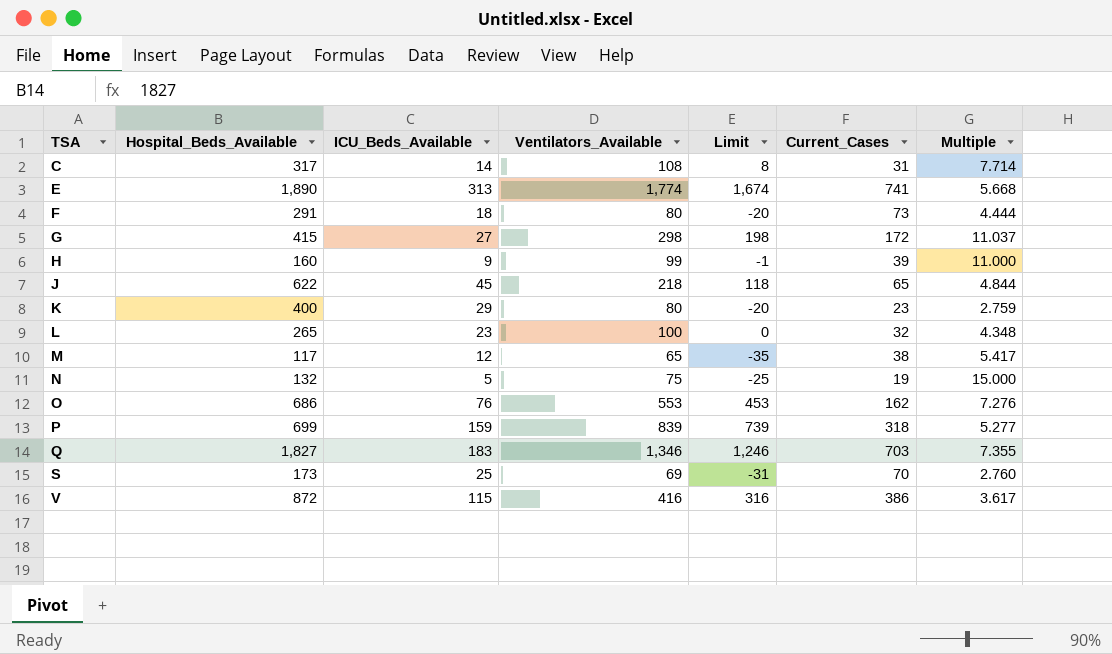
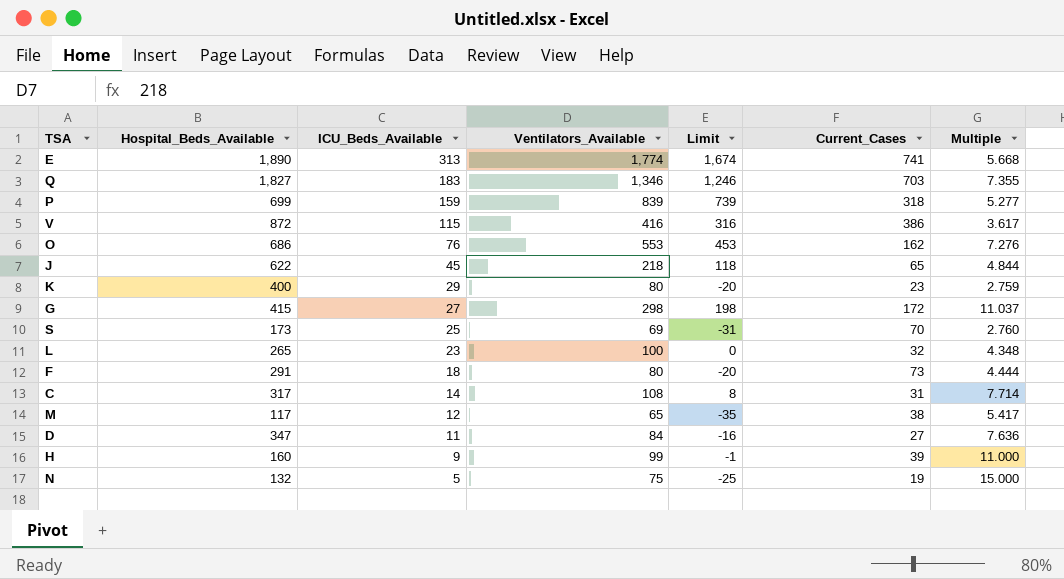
row order: TSA ascending -> ICU_Beds_Available descending
row D: none -> 347 | 11 | 84 | -16 | 27 | 7.636

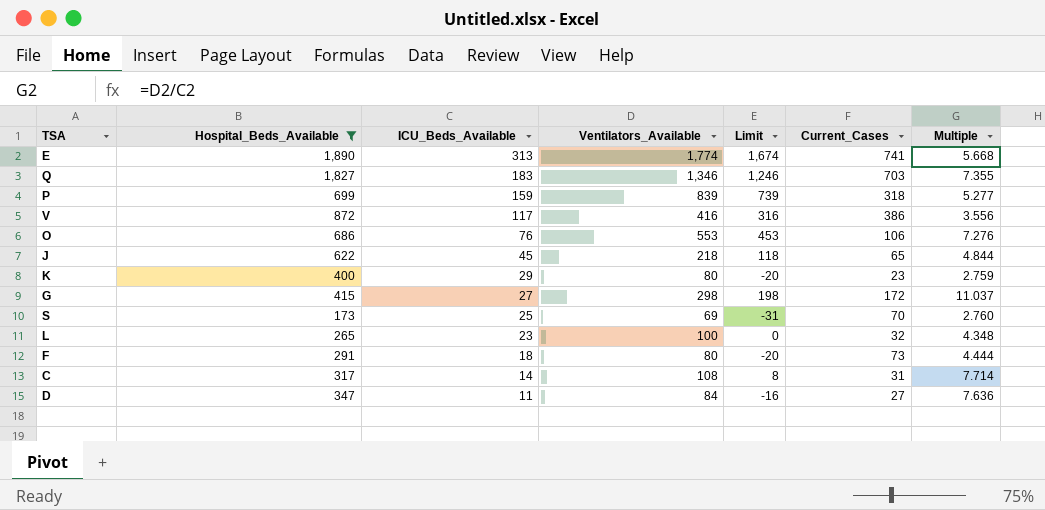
filter: none -> Hospital_Beds_Available >= 173
V | ICU_Beds_Available: 115 -> 117
V | Multiple: 3.617 -> 3.556
O | Current_Cases: 162 -> 106

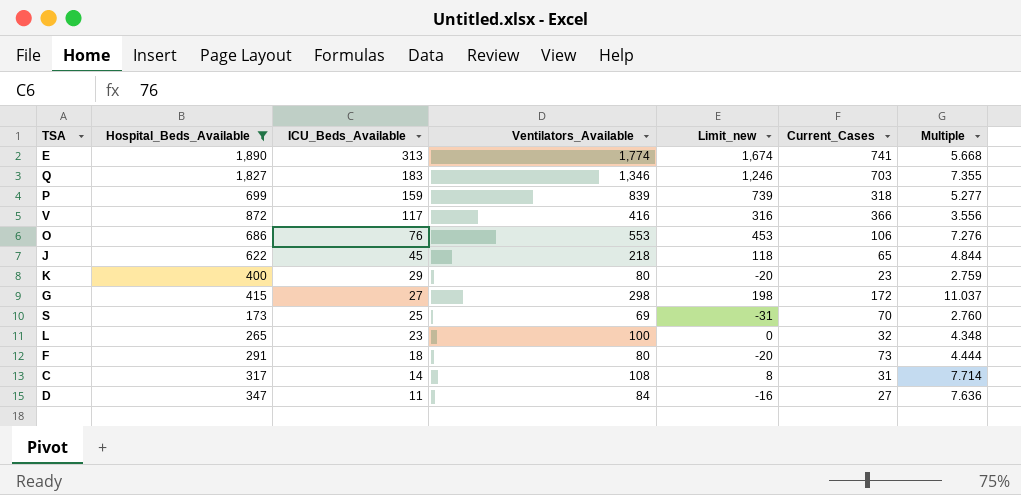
column name: Limit -> Limit_new
V | Current_Cases: 386 -> 366

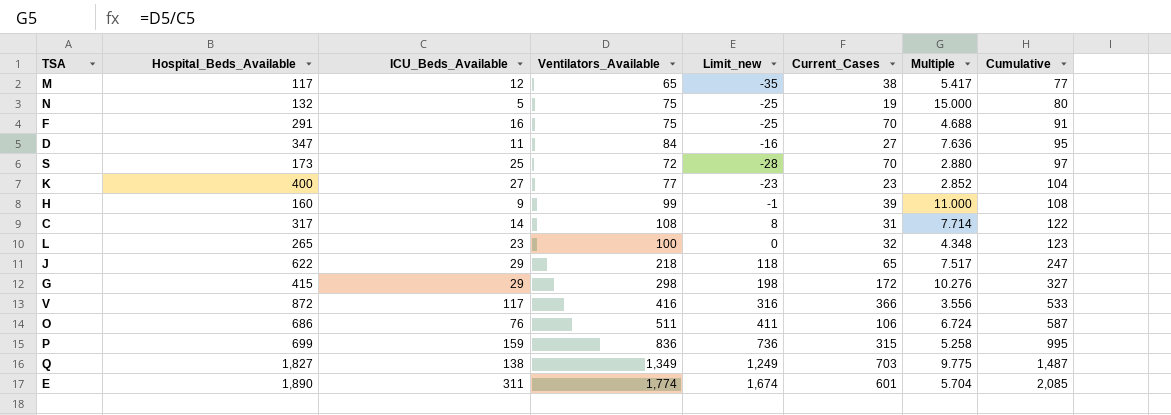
filter: Hospital_Beds_Available >= 173 -> none
row order: ICU_Beds_Available descending -> Cumulative ascending
column Cumulative | formula: none -> [ICU_Beds_Available] + [Ventilators_Available]
F | ICU_Beds_Available: 18 -> 16
F | Ventilators_Available: 80 -> 75
F | Limit_new: -20 -> -25
F | Current_Cases: 73 -> 70
F | Multiple: 4.444 -> 4.688
S | Ventilators_Available: 69 -> 72
S | Limit_new: -31 -> -28
S | Multiple: 2.760 -> 2.880
K | ICU_Beds_Available: 29 -> 27
K | Ventilators_Available: 80 -> 77
K | Limit_new: -20 -> -23
K | Multiple: 2.759 -> 2.852
J | ICU_Beds_Available: 45 -> 29
J | Multiple: 4.844 -> 7.517
G | ICU_Beds_Available: 27 -> 29
G | Multiple: 11.037 -> 10.276
O | Ventilators_Available: 553 -> 511
O | Limit_new: 453 -> 411
O | Multiple: 7.276 -> 6.724
P | Ventilators_Available: 839 -> 836
P | Limit_new: 739 -> 736
P | Current_Cases: 318 -> 315
P | Multiple: 5.277 -> 5.258
Q | ICU_Beds_Available: 183 -> 138
Q | Ventilators_Available: 1,346 -> 1,349
Q | Limit_new: 1,246 -> 1,249
Q | Multiple: 7.355 -> 9.775
E | ICU_Beds_Available: 313 -> 311
E | Current_Cases: 741 -> 601
E | Multiple: 5.668 -> 5.704

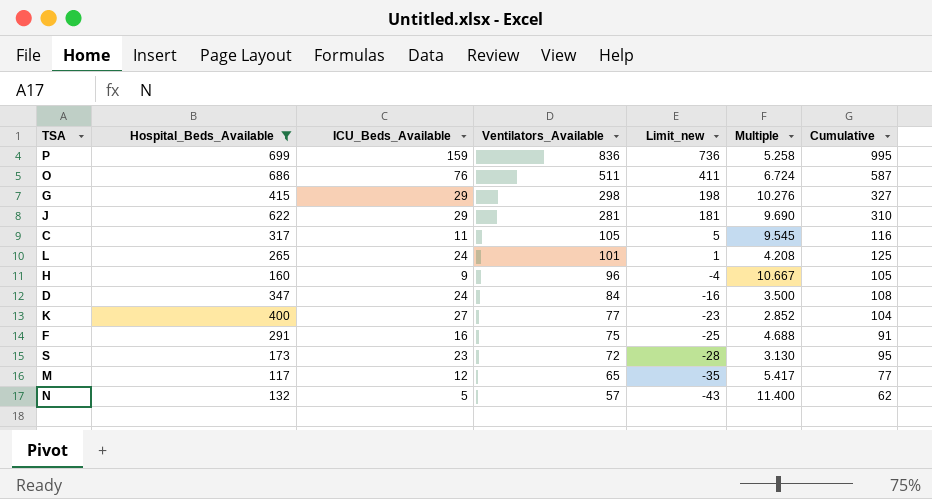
filter: none -> Hospital_Beds_Available <= 699
row order: Cumulative ascending -> Ventilators_Available descending
column Current_Cases | position: 6 -> none
J | Ventilators_Available: 218 -> 281
J | Limit_new: 118 -> 181
J | Multiple: 7.517 -> 9.690
J | Cumulative: 247 -> 310
C | ICU_Beds_Available: 14 -> 11
C | Ventilators_Available: 108 -> 105
C | Limit_new: 8 -> 5
C | Multiple: 7.714 -> 9.545
C | Cumulative: 122 -> 116
L | ICU_Beds_Available: 23 -> 24
L | Ventilators_Available: 100 -> 101
L | Limit_new: 0 -> 1
L | Multiple: 4.348 -> 4.208
L | Cumulative: 123 -> 125
H | Ventilators_Available: 99 -> 96
H | Limit_new: -1 -> -4
H | Multiple: 11.000 -> 10.667
H | Cumulative: 108 -> 105
D | ICU_Beds_Available: 11 -> 24
D | Multiple: 7.636 -> 3.500
D | Cumulative: 95 -> 108
S | ICU_Beds_Available: 25 -> 23
S | Multiple: 2.880 -> 3.130
S | Cumulative: 97 -> 95
N | Ventilators_Available: 75 -> 57
N | Limit_new: -25 -> -43
N | Multiple: 15.000 -> 11.400
N | Cumulative: 80 -> 62

